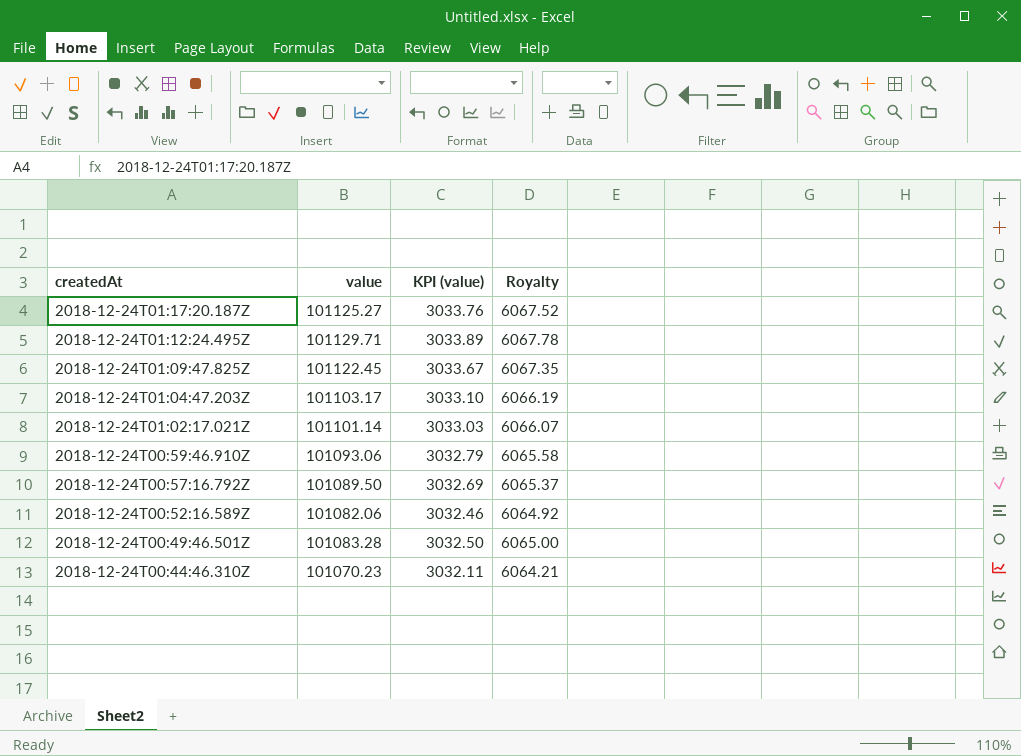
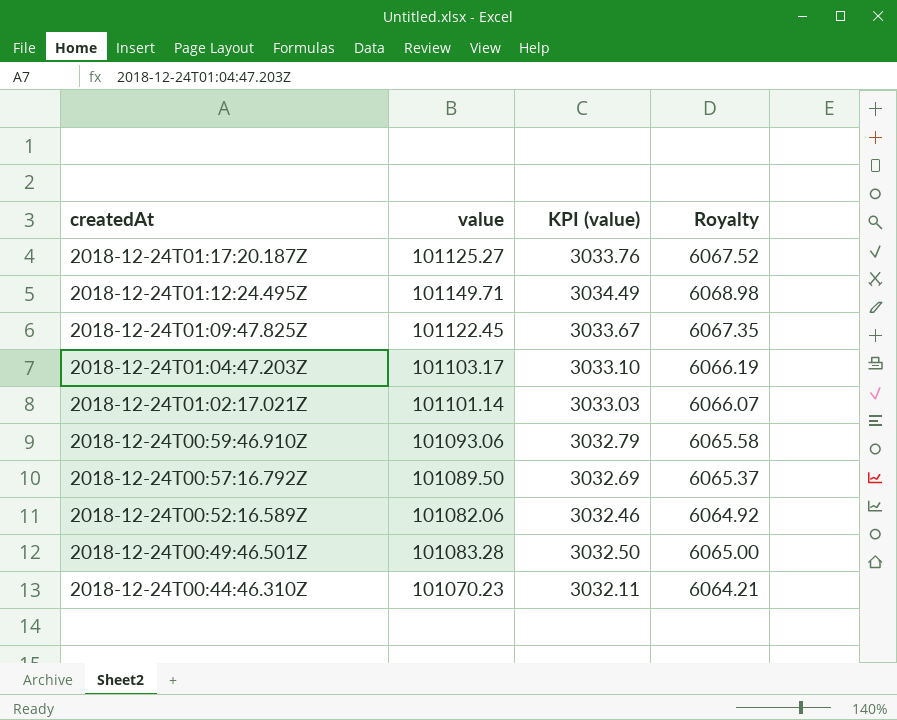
2018-12-24T01:12:24.495Z | value: 101129.71 -> 101149.71
2018-12-24T01:12:24.495Z | KPI (value): 3033.89 -> 3034.49
2018-12-24T01:12:24.495Z | Royalty: 6067.78 -> 6068.98

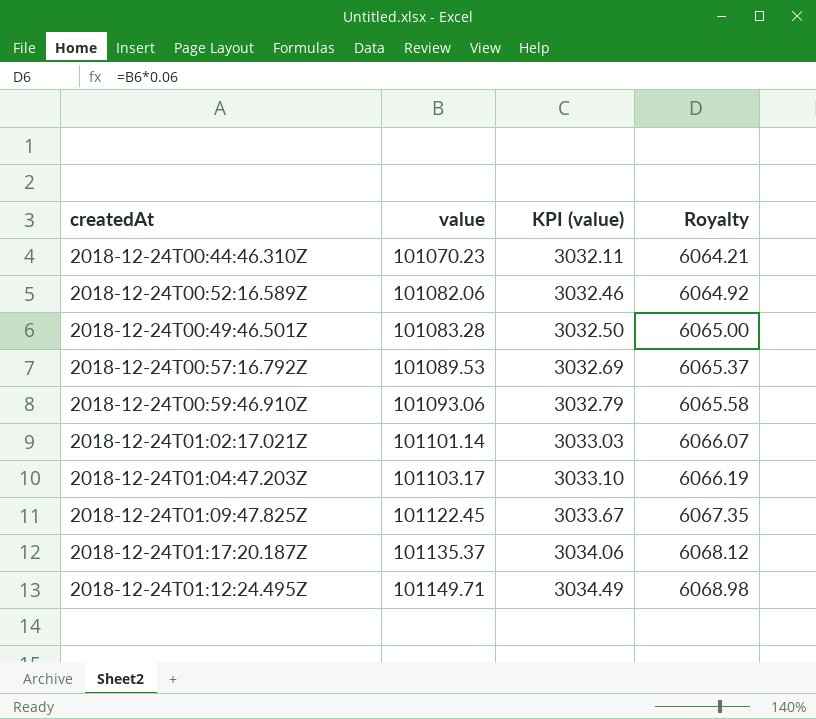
row order: createdAt descending -> value ascending
2018-12-24T00:57:16.792Z | value: 101089.50 -> 101089.53
2018-12-24T01:17:20.187Z | value: 101125.27 -> 101135.37
2018-12-24T01:17:20.187Z | KPI (value): 3033.76 -> 3034.06
2018-12-24T01:17:20.187Z | Royalty: 6067.52 -> 6068.12

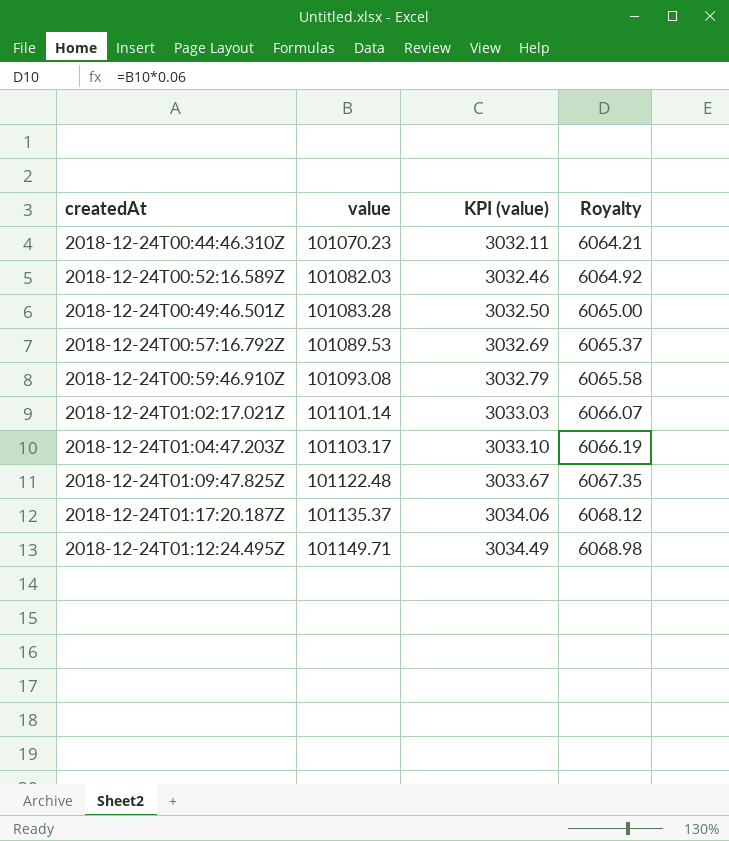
2018-12-24T00:52:16.589Z | value: 101082.06 -> 101082.03
2018-12-24T00:59:46.910Z | value: 101093.06 -> 101093.08
2018-12-24T01:09:47.825Z | value: 101122.45 -> 101122.48

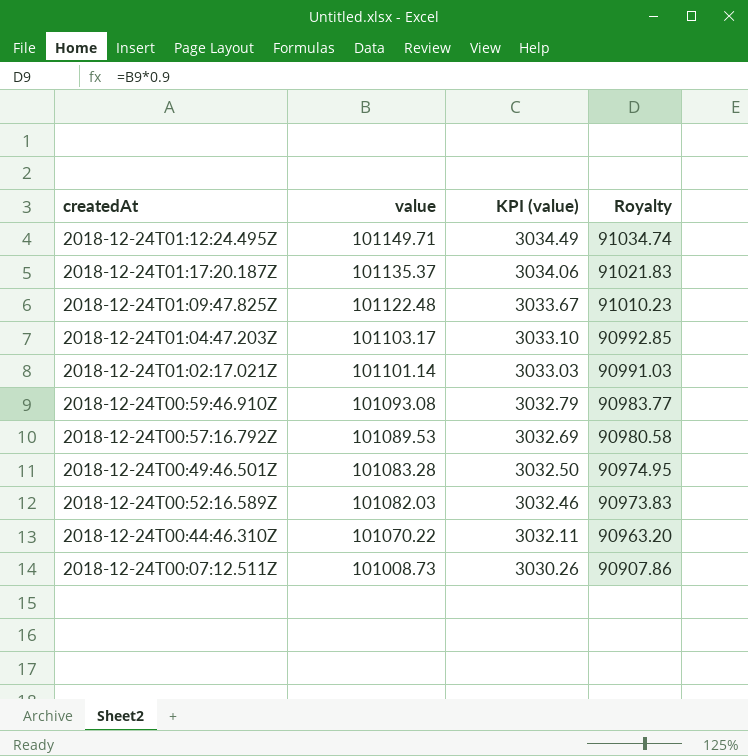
row order: value ascending -> value descending
column Royalty | formula: [value] * 0.06 -> [value] * 0.9
2018-12-24T00:44:46.310Z | value: 101070.23 -> 101070.22
row 2018-12-24T00:07:12.511Z: none -> 101008.73 | 3030.26 | 90907.86

